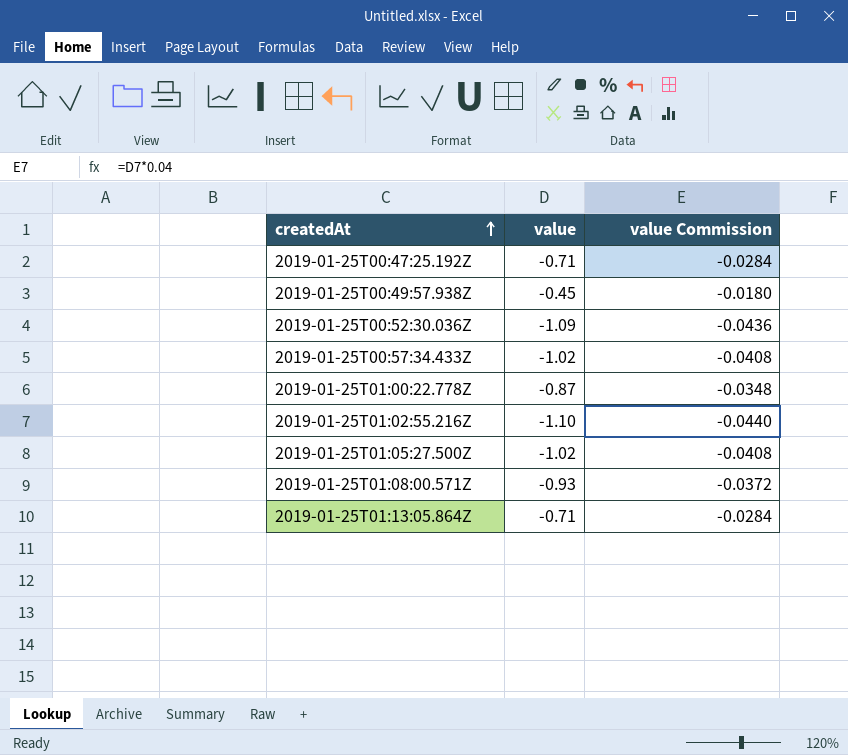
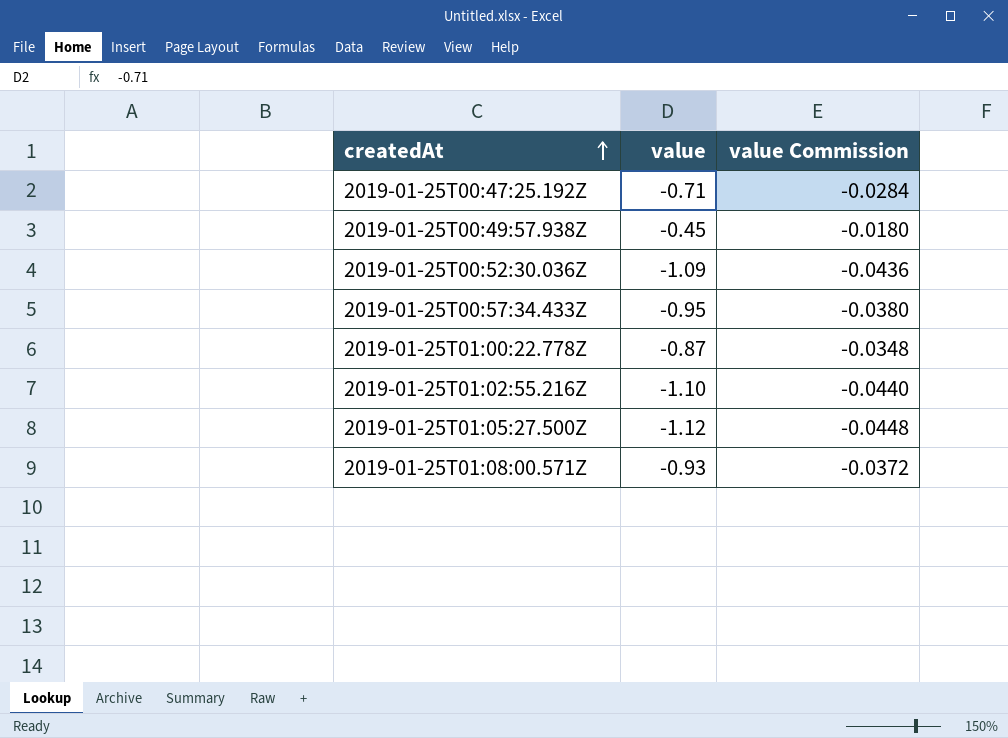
row 2019-01-25T01:13:05.864Z: -0.71 | -0.0284 -> none
2019-01-25T00:57:34.433Z | value: -1.02 -> -0.95
2019-01-25T00:57:34.433Z | value Commission: -0.0408 -> -0.0380
2019-01-25T01:05:27.500Z | value: -1.02 -> -1.12
2019-01-25T01:05:27.500Z | value Commission: -0.0408 -> -0.0448

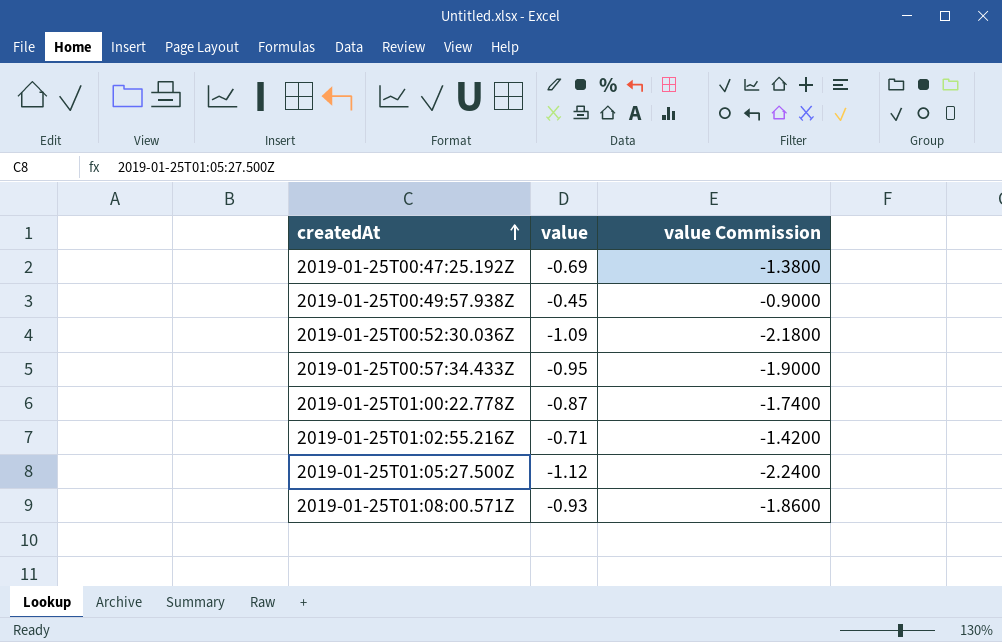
column value Commission | formula: [value] * 0.04 -> [value] * 2
2019-01-25T00:47:25.192Z | value: -0.71 -> -0.69
2019-01-25T01:02:55.216Z | value: -1.10 -> -0.71

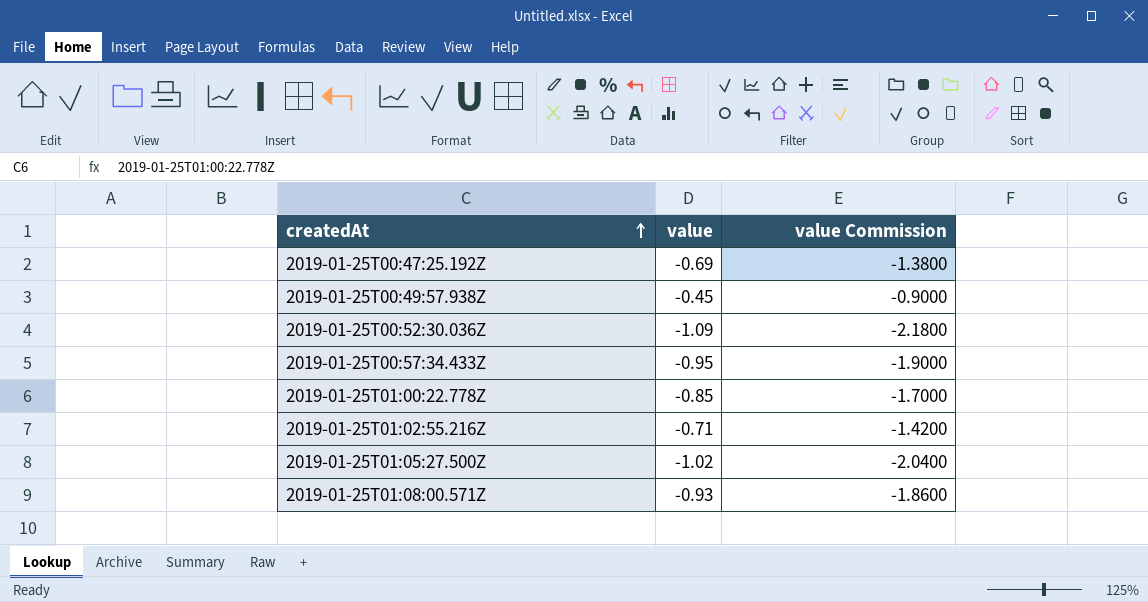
2019-01-25T01:00:22.778Z | value: -0.87 -> -0.85
2019-01-25T01:00:22.778Z | value Commission: -1.7400 -> -1.7000
2019-01-25T01:05:27.500Z | value: -1.12 -> -1.02
2019-01-25T01:05:27.500Z | value Commission: -2.2400 -> -2.0400

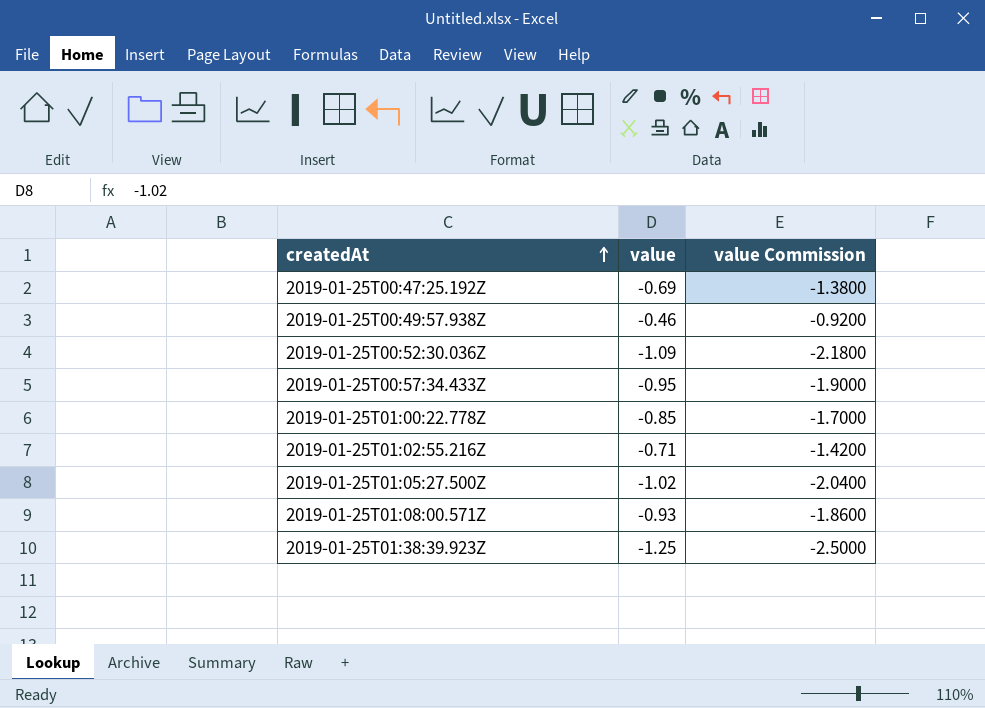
2019-01-25T00:49:57.938Z | value: -0.45 -> -0.46
2019-01-25T00:49:57.938Z | value Commission: -0.9000 -> -0.9200
row 2019-01-25T01:38:39.923Z: none -> -1.25 | -2.5000

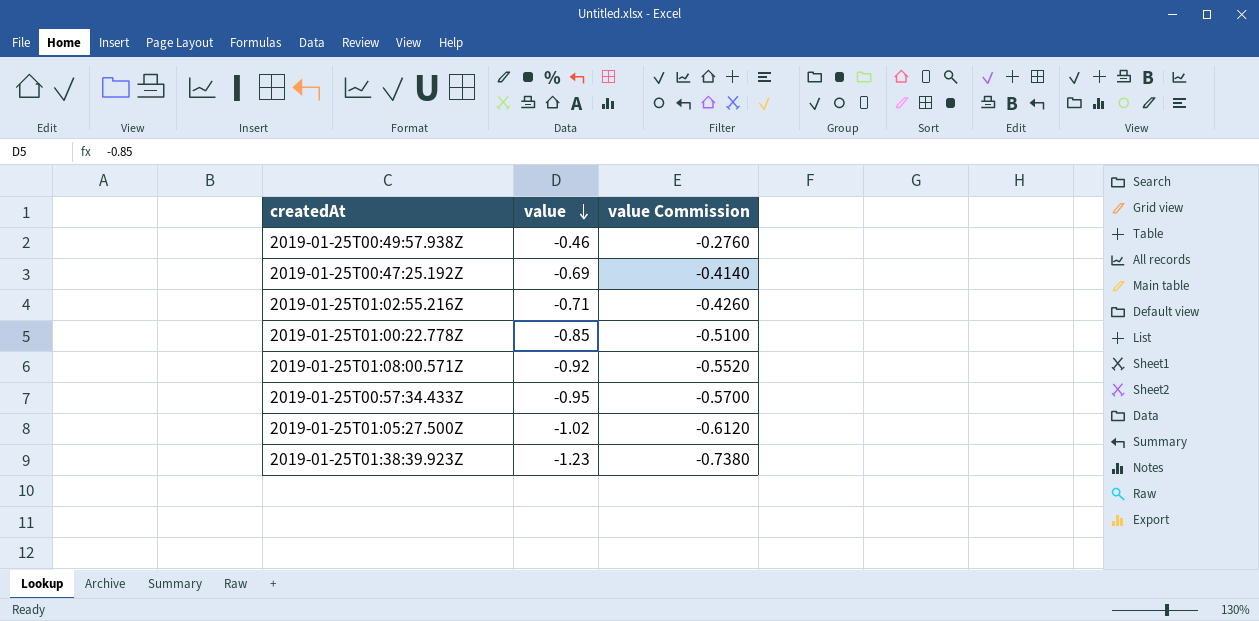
row order: createdAt ascending -> value descending
column value Commission | formula: [value] * 2 -> [value] * 0.6
row 2019-01-25T00:52:30.036Z: -1.09 | -2.1800 -> none
2019-01-25T01:08:00.571Z | value: -0.93 -> -0.92
2019-01-25T01:38:39.923Z | value: -1.25 -> -1.23

